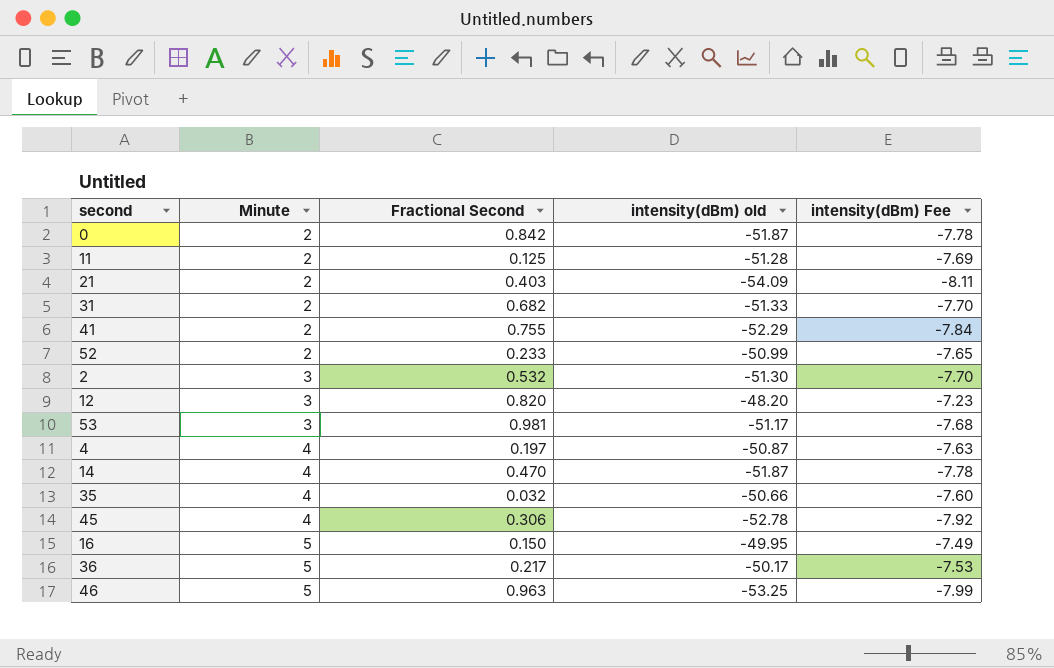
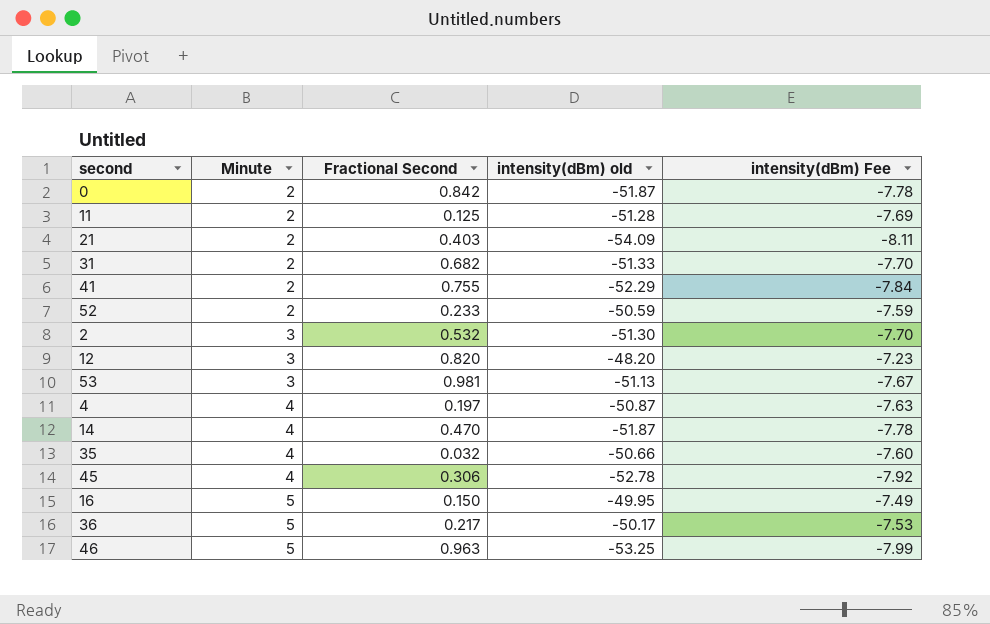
52 | intensity(dBm) old: -50.99 -> -50.59
52 | intensity(dBm) Fee: -7.65 -> -7.59
53 | intensity(dBm) old: -51.17 -> -51.13
53 | intensity(dBm) Fee: -7.68 -> -7.67

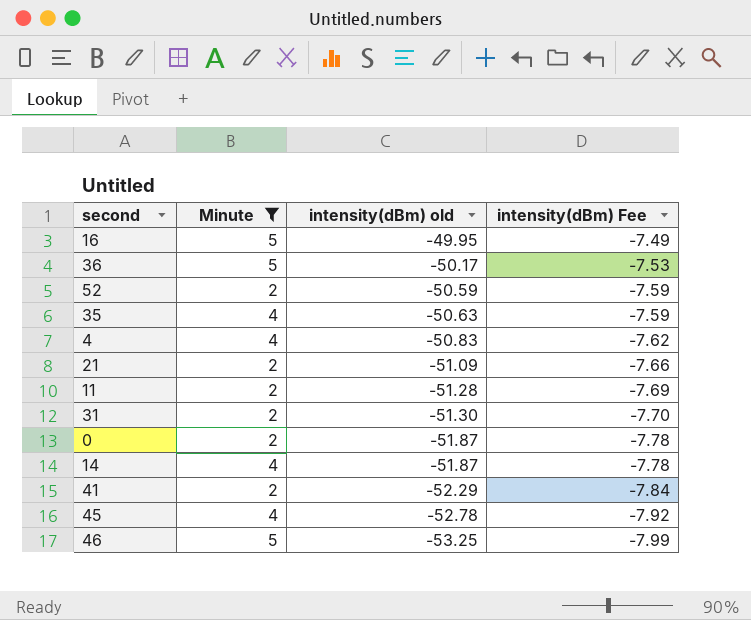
filter: none -> Minute != 3
row order: Minute ascending -> intensity(dBm) old descending
column Fractional Second | position: 3 -> none
35 | intensity(dBm) old: -50.66 -> -50.63
35 | intensity(dBm) Fee: -7.60 -> -7.59
4 | intensity(dBm) old: -50.87 -> -50.83
4 | intensity(dBm) Fee: -7.63 -> -7.62
21 | intensity(dBm) old: -54.09 -> -51.09
21 | intensity(dBm) Fee: -8.11 -> -7.66
31 | intensity(dBm) old: -51.33 -> -51.30

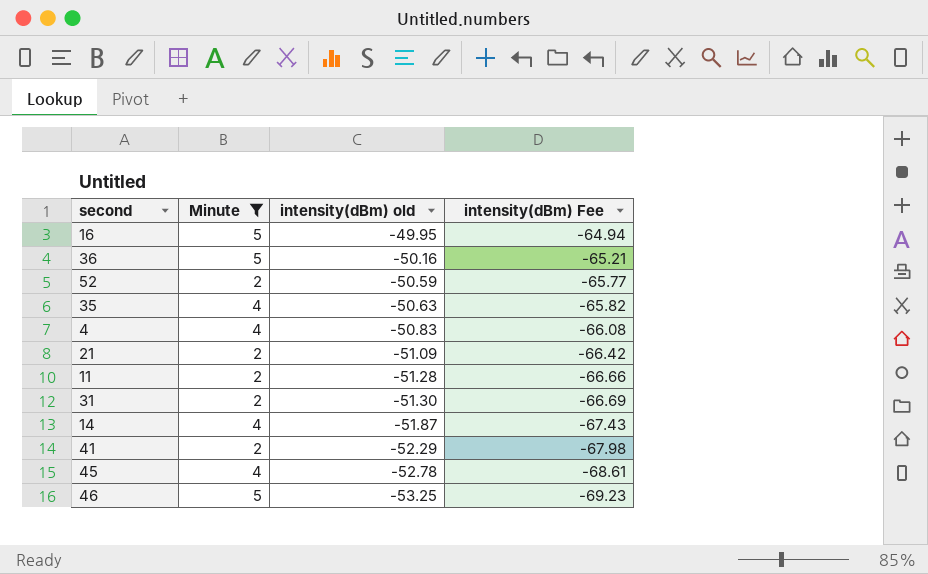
column intensity(dBm) Fee | formula: [intensity(dBm) old] * 0.15 -> [intensity(dBm) old] * 1.3
row 0: 2 | -51.87 | -7.78 -> none
36 | intensity(dBm) old: -50.17 -> -50.16

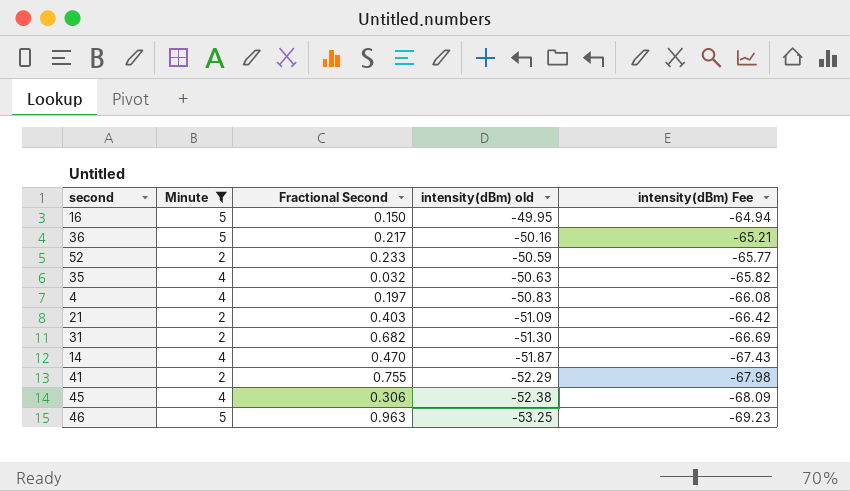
column Fractional Second | position: none -> 3
row 11: 2 | -51.28 | -66.66 -> none
45 | intensity(dBm) old: -52.78 -> -52.38
45 | intensity(dBm) Fee: -68.61 -> -68.09

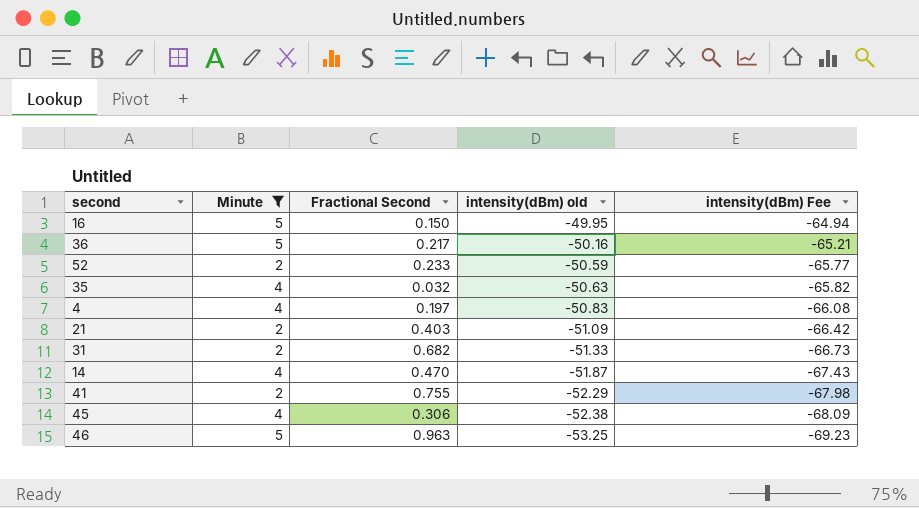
31 | intensity(dBm) old: -51.30 -> -51.33
31 | intensity(dBm) Fee: -66.69 -> -66.73

